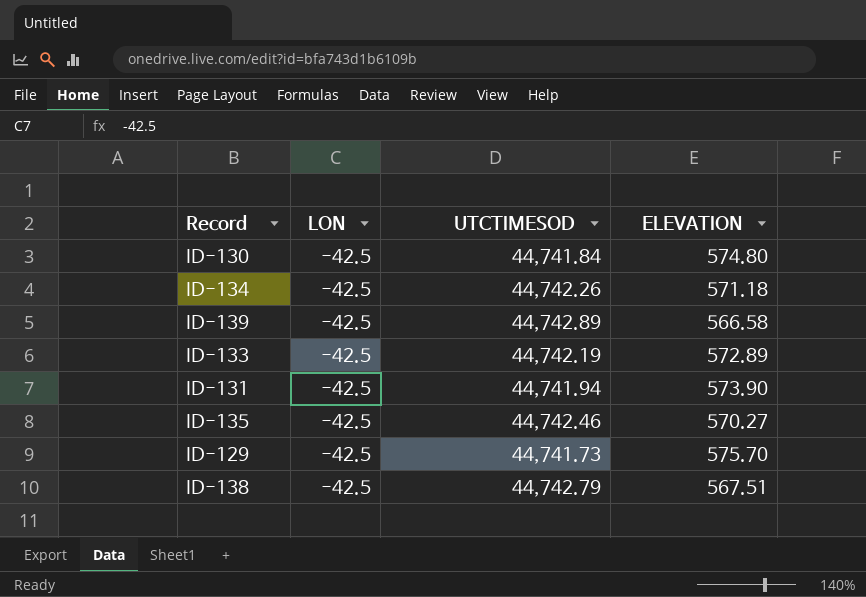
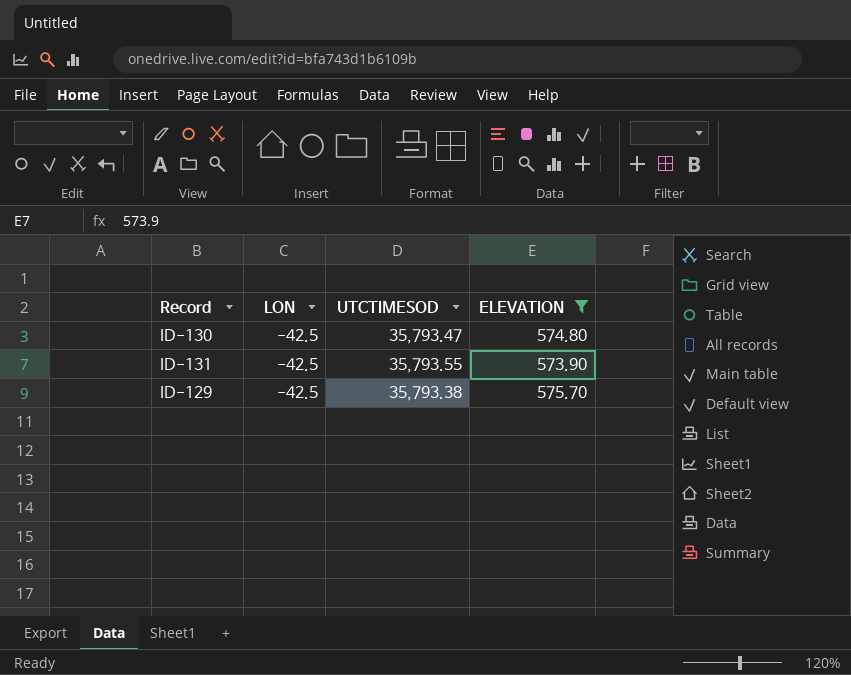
filter: none -> ELEVATION >= 573.90
ID-130 | UTCTIMESOD: 44,741.84 -> 35,793.47
ID-131 | UTCTIMESOD: 44,741.94 -> 35,793.55
ID-129 | UTCTIMESOD: 44,741.73 -> 35,793.38

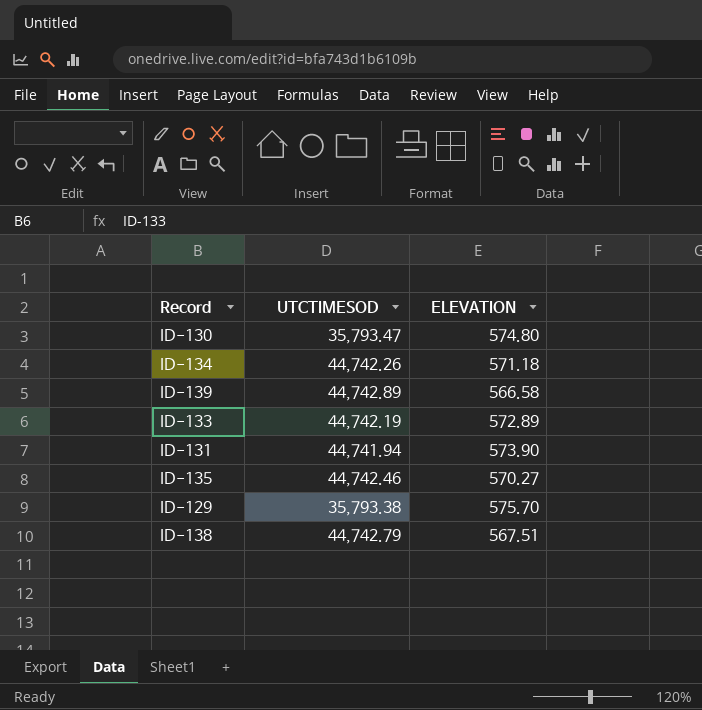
filter: ELEVATION >= 573.90 -> none
column LON | position: 2 -> none
ID-131 | UTCTIMESOD: 35,793.55 -> 44,741.94

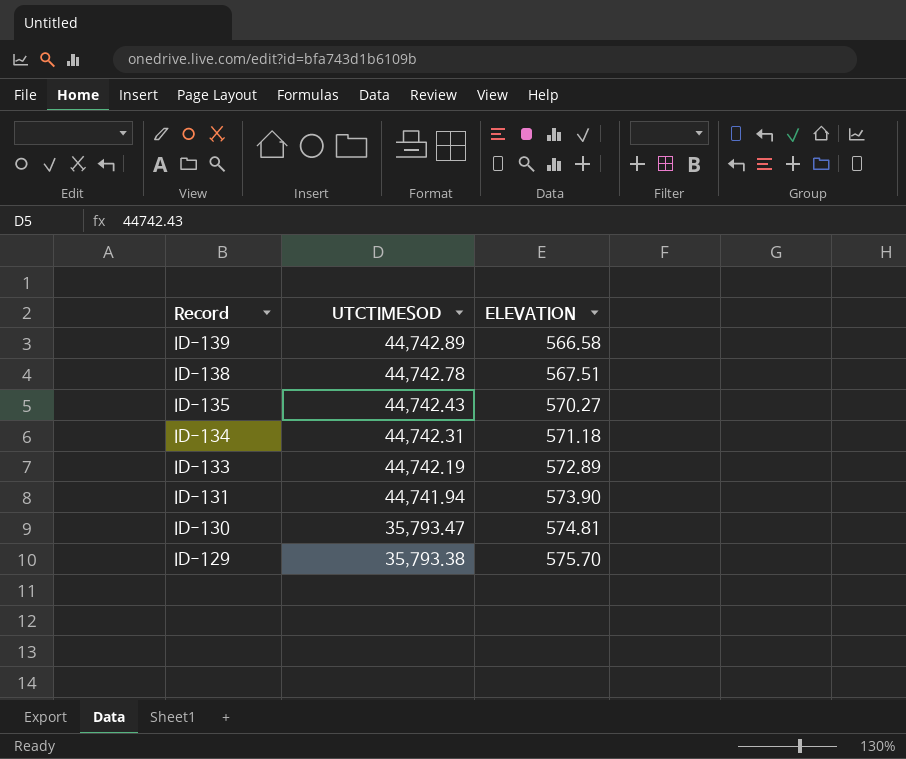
row order: none -> Record descending
ID-138 | UTCTIMESOD: 44,742.79 -> 44,742.78
ID-135 | UTCTIMESOD: 44,742.46 -> 44,742.43
ID-134 | UTCTIMESOD: 44,742.26 -> 44,742.31
ID-130 | ELEVATION: 574.80 -> 574.81

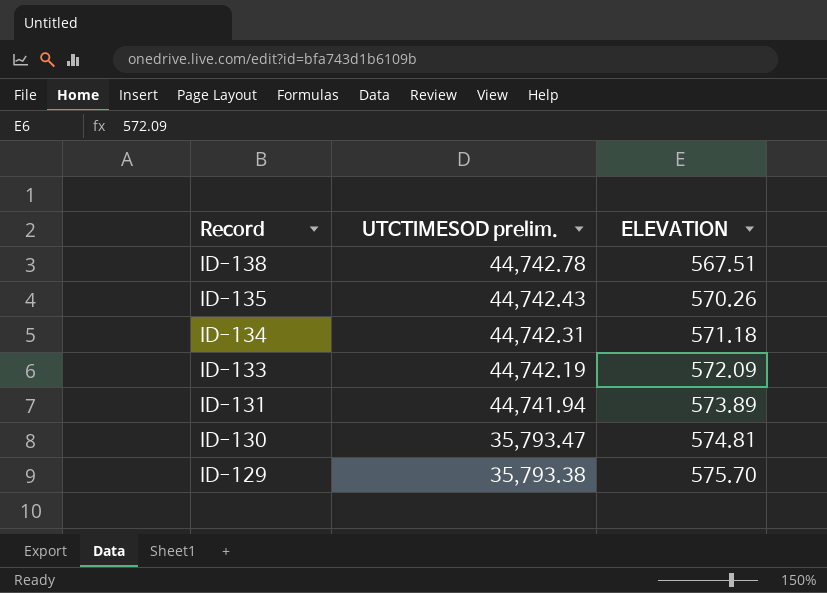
column name: UTCTIMESOD -> UTCTIMESOD prelim.
row ID-139: 44,742.89 | 566.58 -> none
ID-135 | ELEVATION: 570.27 -> 570.26
ID-133 | ELEVATION: 572.89 -> 572.09
ID-131 | ELEVATION: 573.90 -> 573.89

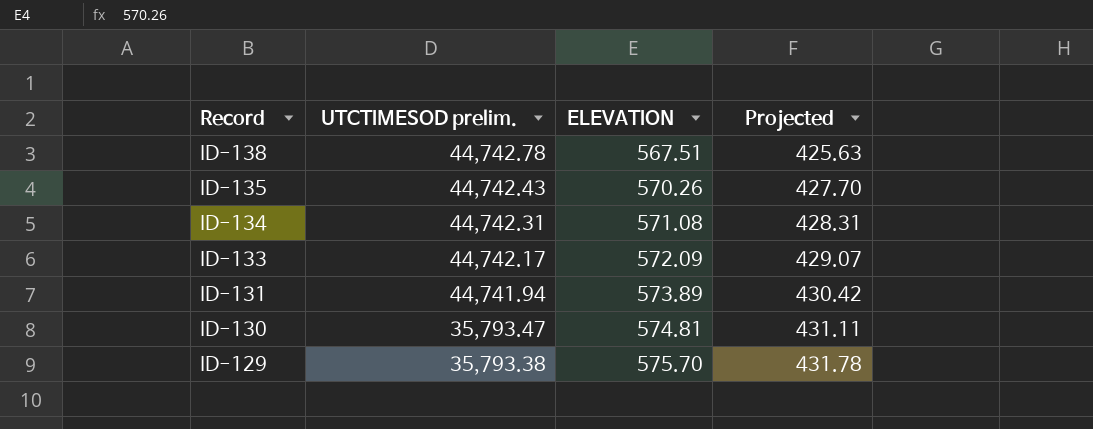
column Projected | formula: none -> [ELEVATION] * 0.75
ID-134 | ELEVATION: 571.18 -> 571.08
ID-133 | UTCTIMESOD prelim.: 44,742.19 -> 44,742.17

